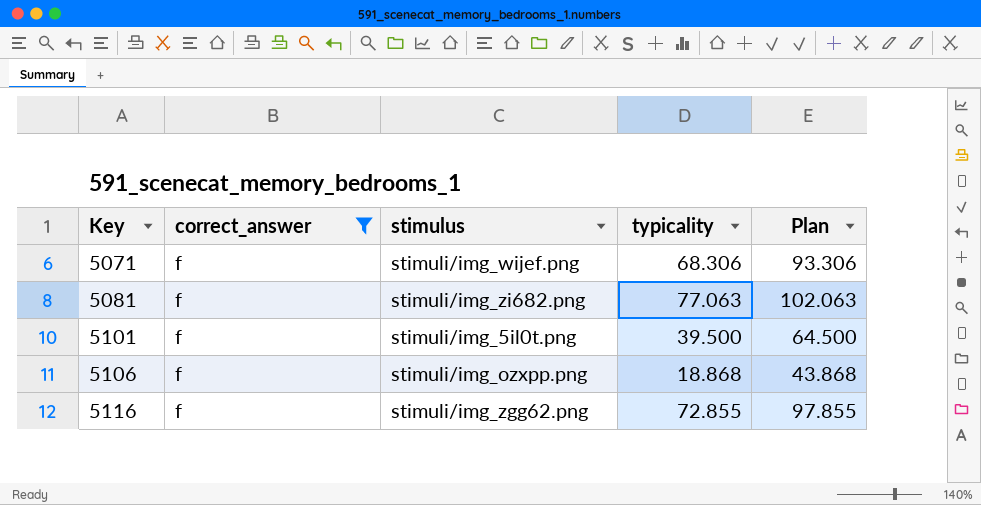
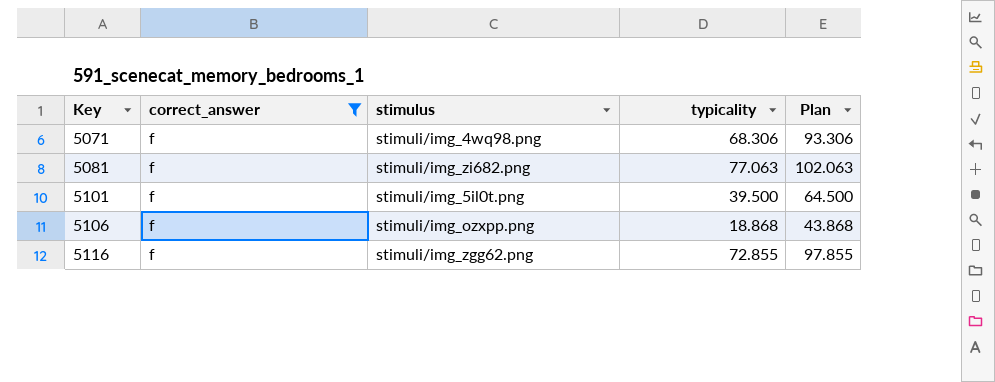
5071 | stimulus: stimuli/img_wijef.png -> stimuli/img_4wq98.png

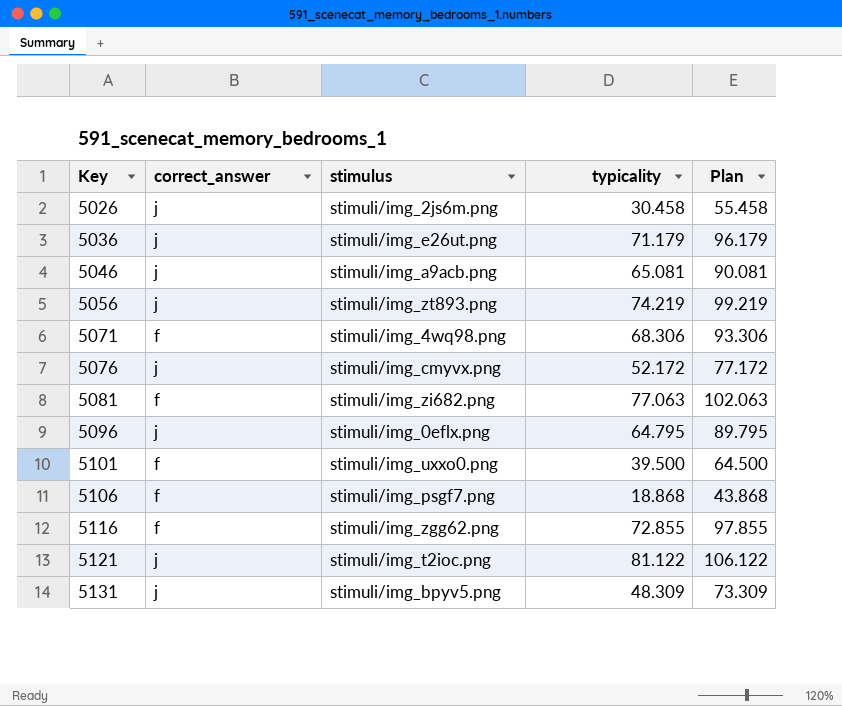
filter: correct_answer = f -> none
5101 | stimulus: stimuli/img_5il0t.png -> stimuli/img_uxxo0.png
5106 | stimulus: stimuli/img_ozxpp.png -> stimuli/img_psgf7.png

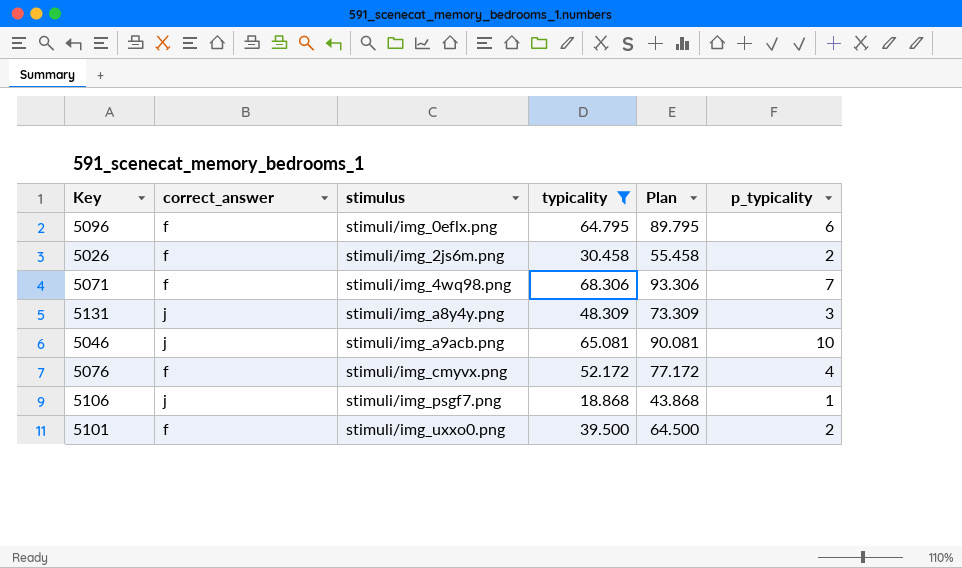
filter: none -> typicality <= 68.306
row order: Key ascending -> stimulus ascending
column p_typicality | position: none -> 6
5096 | correct_answer: j -> f
5026 | correct_answer: j -> f
5131 | stimulus: stimuli/img_bpyv5.png -> stimuli/img_a8y4y.png
5076 | correct_answer: j -> f
5106 | correct_answer: f -> j

